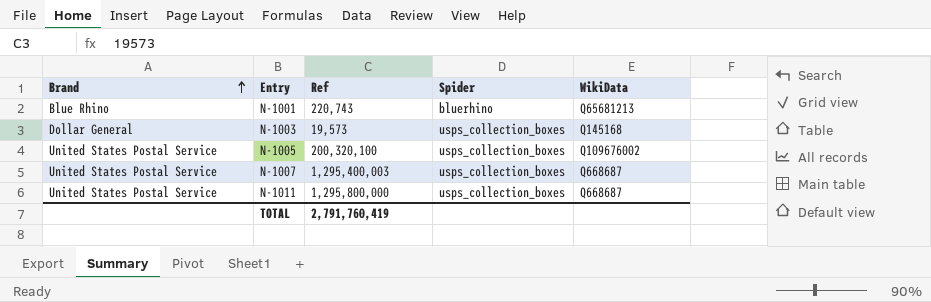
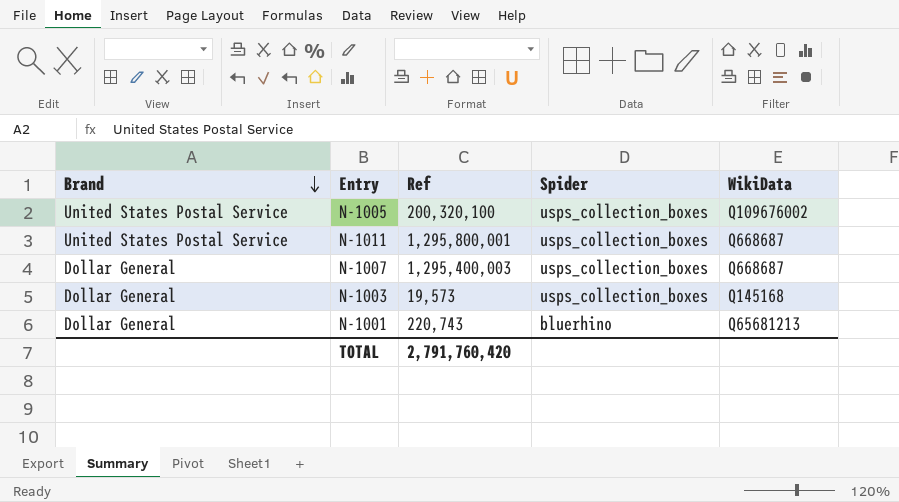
row order: Brand ascending -> Brand descending
N-1011 | Ref: 1,295,800,000 -> 1,295,800,001
N-1007 | Brand: United States Postal Service -> Dollar General
N-1001 | Brand: Blue Rhino -> Dollar General
TOTAL | Ref: 2,791,760,419 -> 2,791,760,420

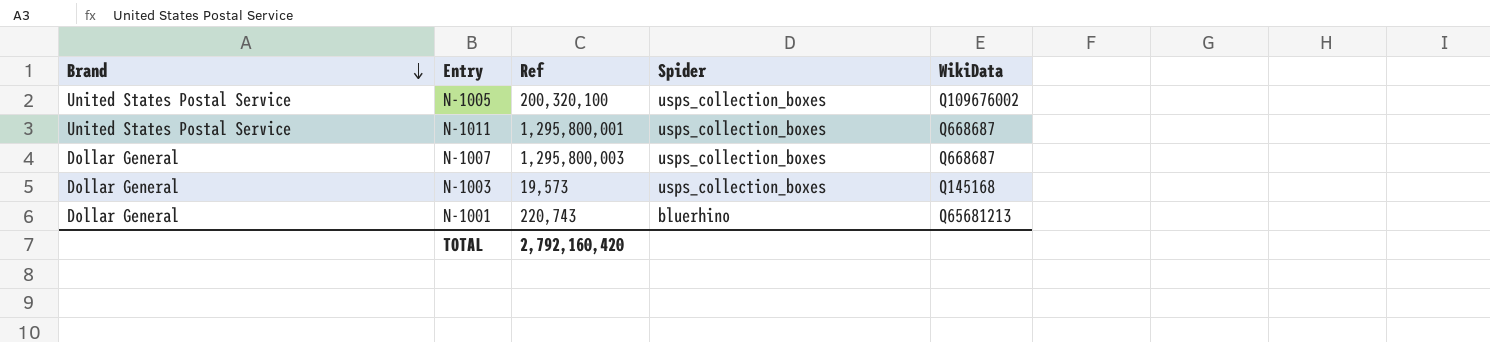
N-1007 | Ref: 1,295,400,003 -> 1,295,800,003
TOTAL | Ref: 2,791,760,420 -> 2,792,160,420

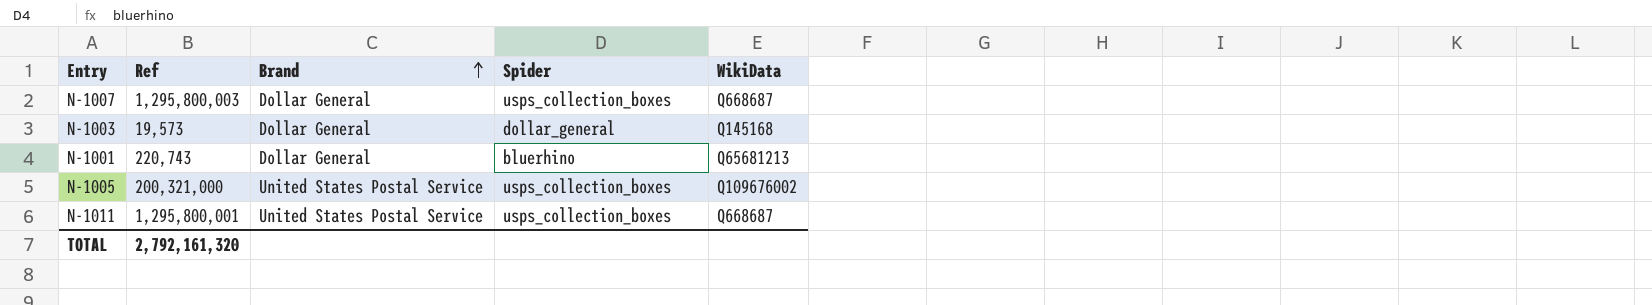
row order: Brand descending -> Brand ascending
column Brand | position: 1 -> 3
N-1003 | Spider: usps_collection_boxes -> dollar_general
N-1005 | Ref: 200,320,100 -> 200,321,000
TOTAL | Ref: 2,792,160,420 -> 2,792,161,320

